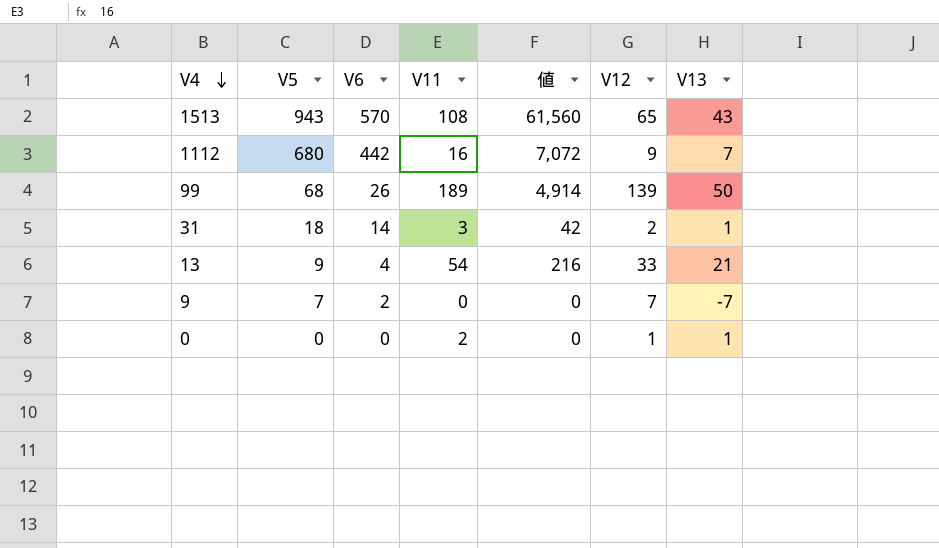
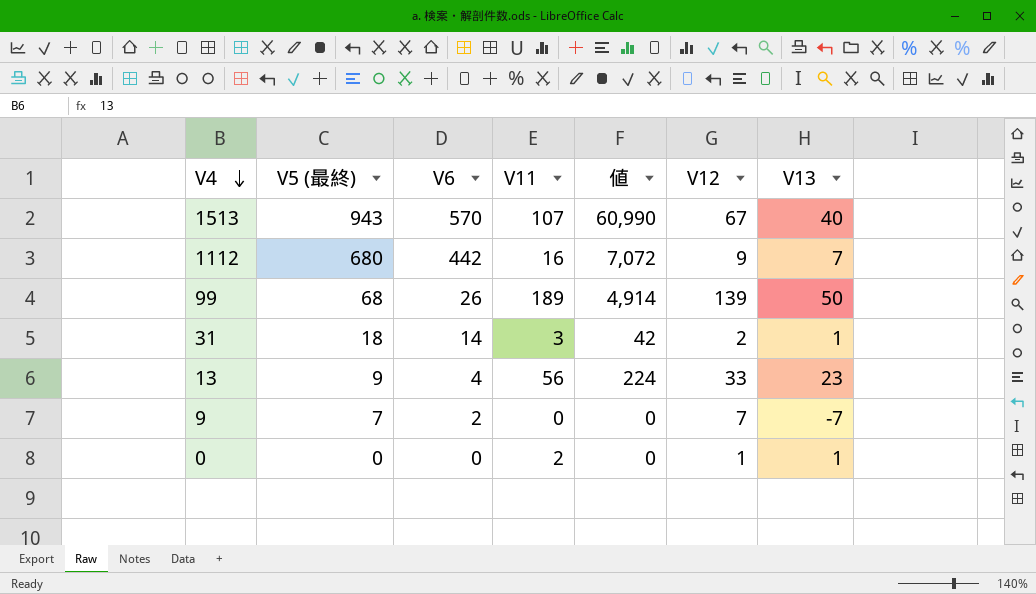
column name: V5 -> V5 (最終)
1513 | V11: 108 -> 107
1513 | 値: 61,560 -> 60,990
1513 | V12: 65 -> 67
1513 | V13: 43 -> 40
13 | V11: 54 -> 56
13 | 値: 216 -> 224
13 | V13: 21 -> 23

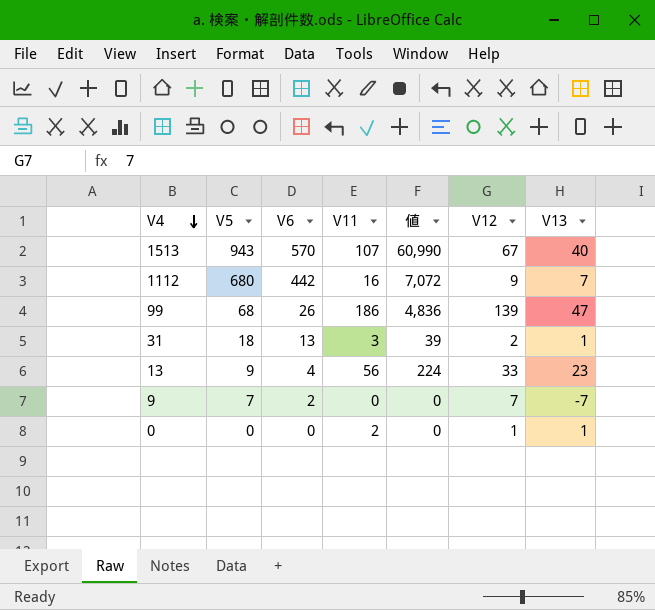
column name: V5 (最終) -> V5
99 | V11: 189 -> 186
99 | 値: 4,914 -> 4,836
99 | V13: 50 -> 47
31 | V6: 14 -> 13
31 | 値: 42 -> 39

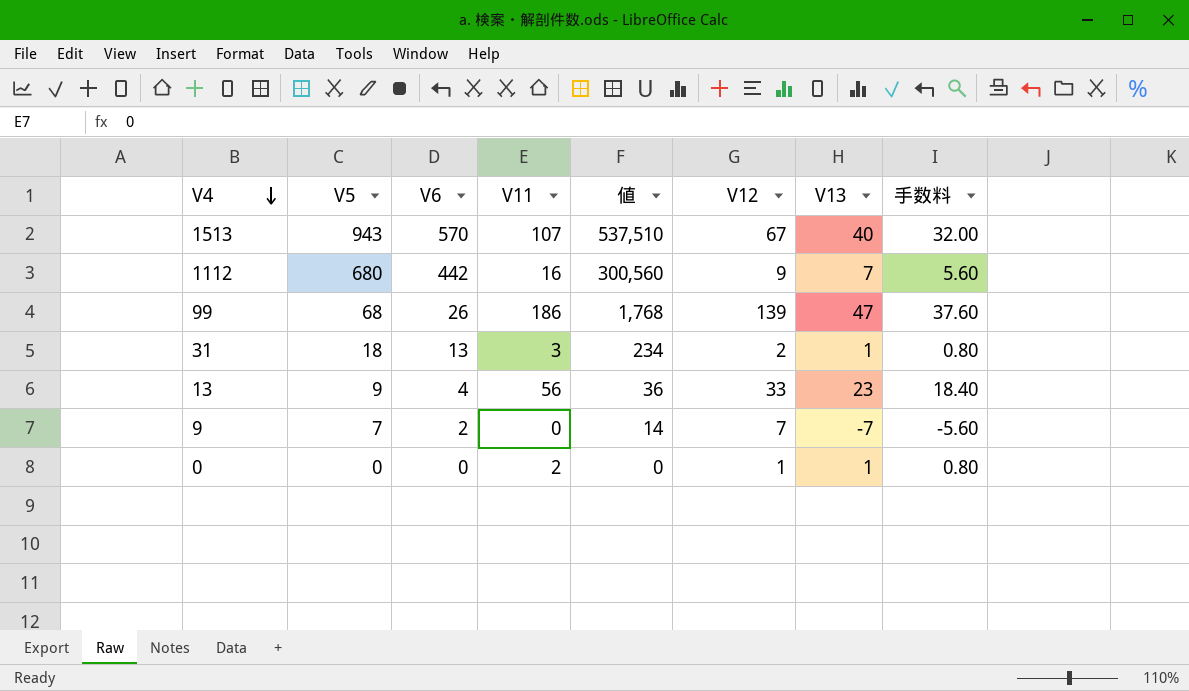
column 値 | formula: [V6] * [V11] -> [V5] * [V6]
column 手数料 | formula: none -> [V13] * 0.8

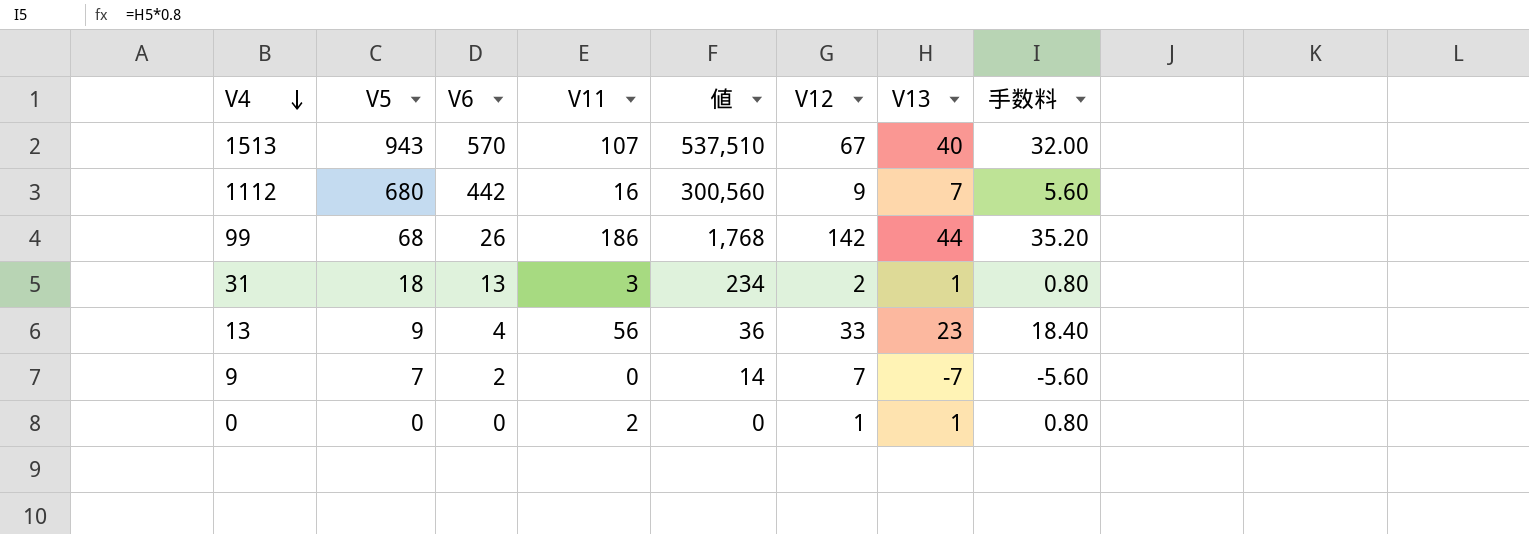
99 | V12: 139 -> 142
99 | V13: 47 -> 44
99 | 手数料: 37.60 -> 35.20

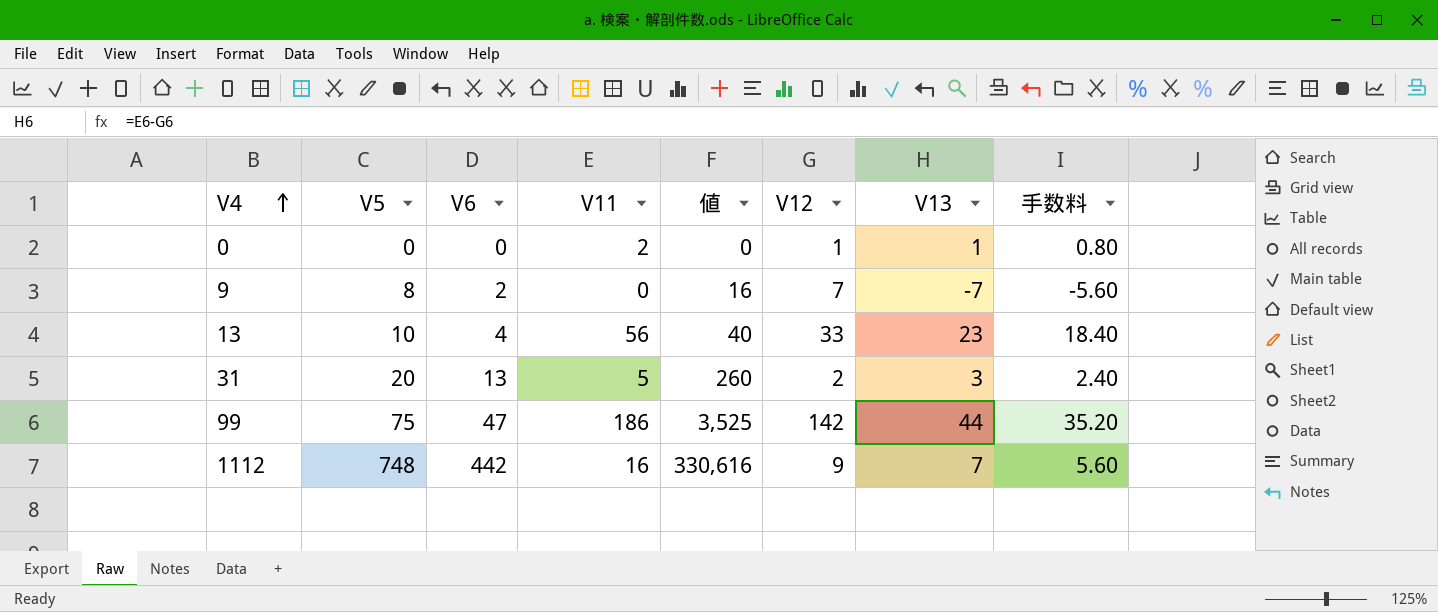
row order: V4 descending -> V4 ascending
row 1513: 943 | 570 | 107 | 537,510 | 67 | 40 | 32.00 -> none
9 | V5: 7 -> 8
9 | 値: 14 -> 16
13 | V5: 9 -> 10
13 | 値: 36 -> 40
31 | V5: 18 -> 20
31 | V11: 3 -> 5
31 | 値: 234 -> 260
31 | V13: 1 -> 3
31 | 手数料: 0.80 -> 2.40
99 | V5: 68 -> 75
99 | V6: 26 -> 47
99 | 値: 1,768 -> 3,525
1112 | V5: 680 -> 748
1112 | 値: 300,560 -> 330,616

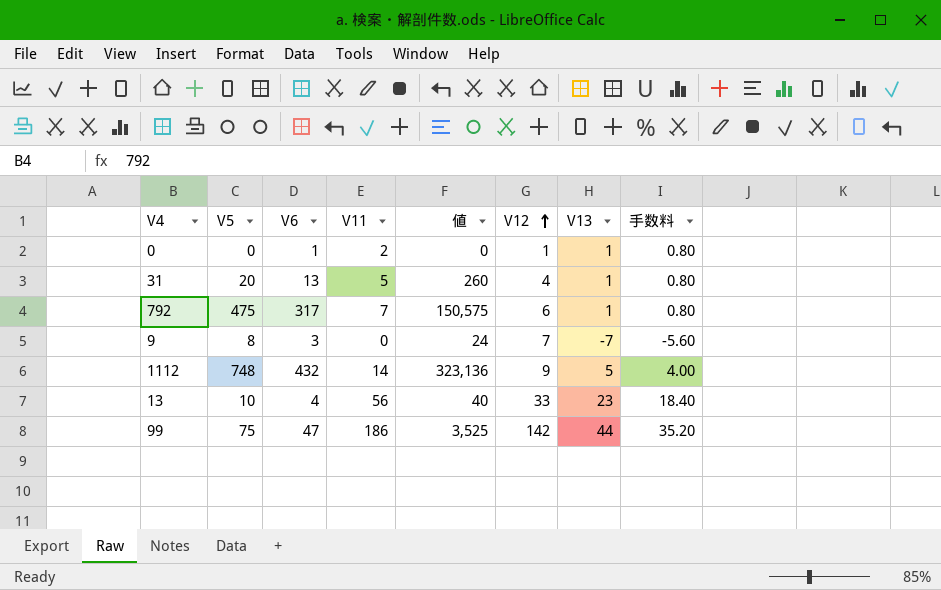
row order: V4 ascending -> V12 ascending
0 | V6: 0 -> 1
31 | V12: 2 -> 4
31 | V13: 3 -> 1
31 | 手数料: 2.40 -> 0.80
row 792: none -> 475 | 317 | 7 | 150,575 | 6 | 1 | 0.80
9 | V6: 2 -> 3
9 | 値: 16 -> 24
1112 | V6: 442 -> 432
1112 | V11: 16 -> 14
1112 | 値: 330,616 -> 323,136
1112 | V13: 7 -> 5
1112 | 手数料: 5.60 -> 4.00

